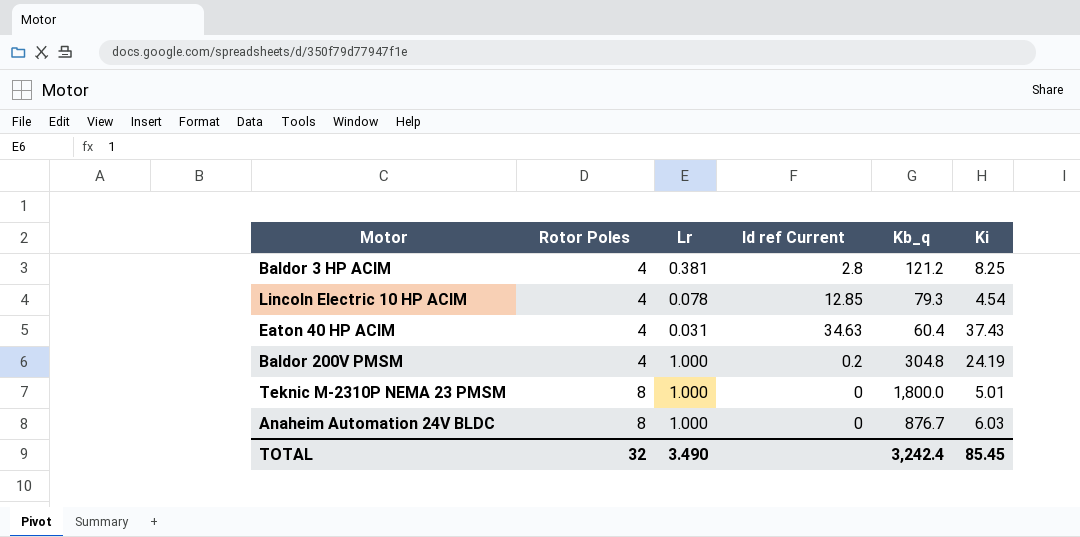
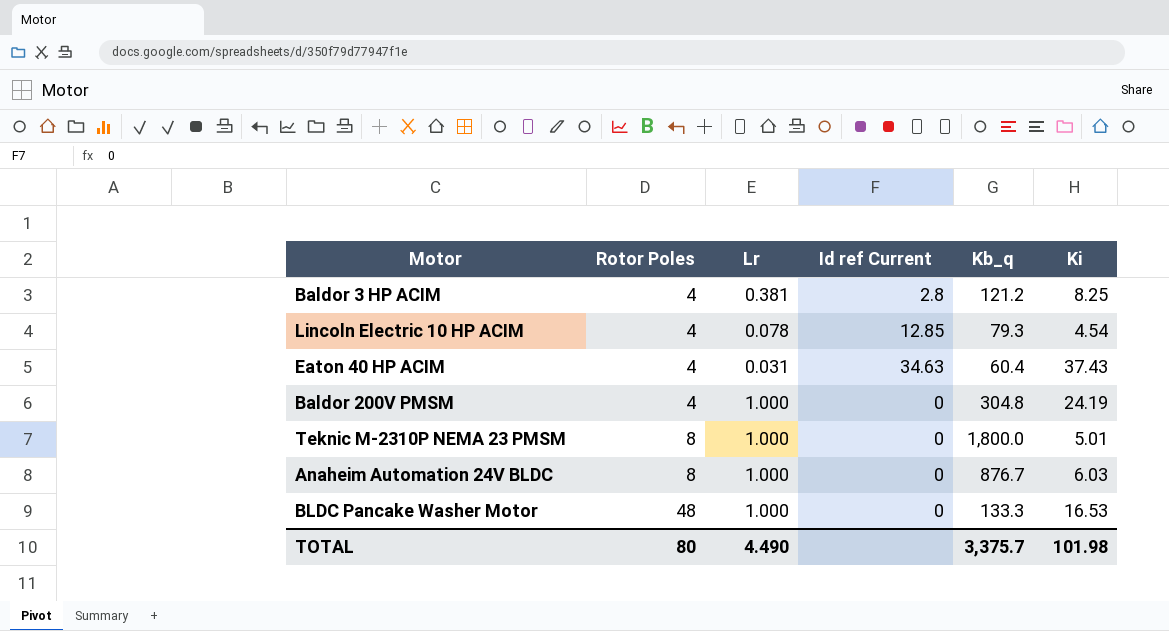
Baldor 200V PMSM | Id ref Current: 0.2 -> 0
row BLDC Pancake Washer Motor: none -> 48 | 1.000 | 0 | 133.3 | 16.53
TOTAL | Rotor Poles: 32 -> 80
TOTAL | Lr: 3.490 -> 4.490
TOTAL | Kb_q: 3,242.4 -> 3,375.7
TOTAL | Ki: 85.45 -> 101.98

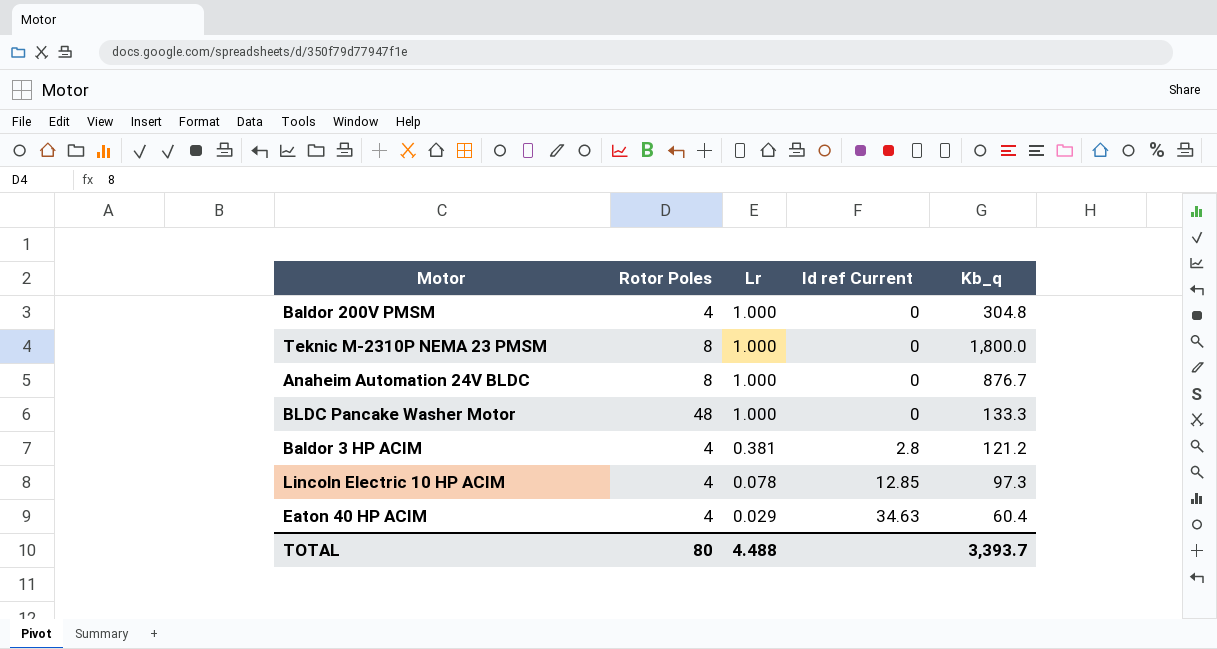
row order: Rotor Poles ascending -> Lr descending
column Ki | position: 6 -> none
Lincoln Electric 10 HP ACIM | Kb_q: 79.3 -> 97.3
Eaton 40 HP ACIM | Lr: 0.031 -> 0.029
TOTAL | Lr: 4.490 -> 4.488
TOTAL | Kb_q: 3,375.7 -> 3,393.7

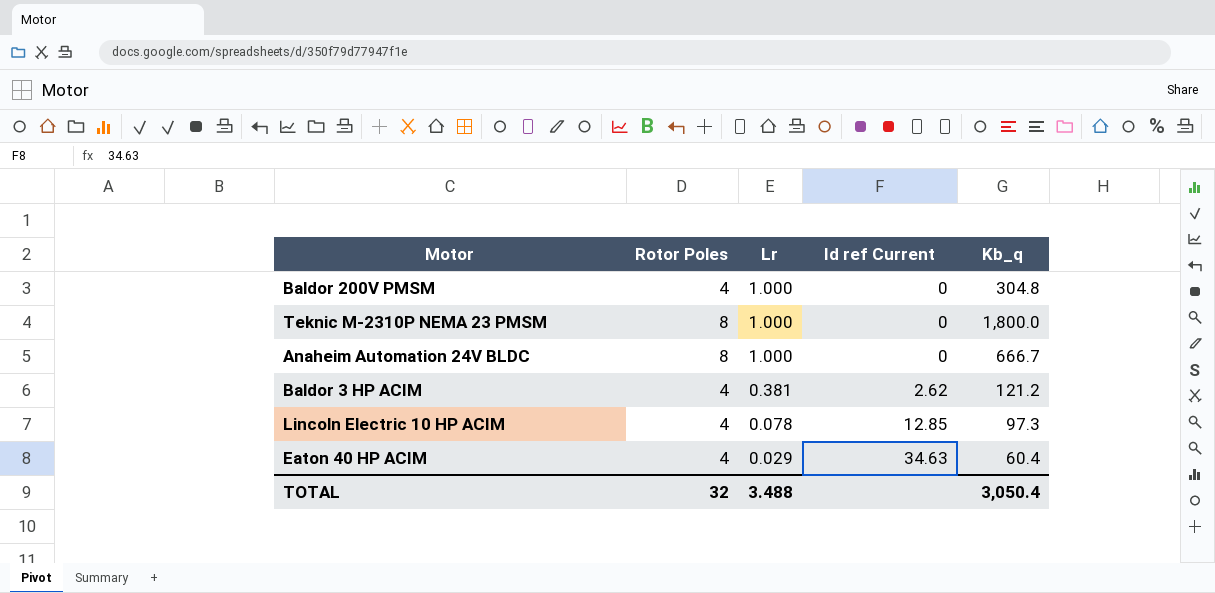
row BLDC Pancake Washer Motor: 48 | 1.000 | 0 | 133.3 -> none
Anaheim Automation 24V BLDC | Kb_q: 876.7 -> 666.7
Baldor 3 HP ACIM | Id ref Current: 2.8 -> 2.62
TOTAL | Rotor Poles: 80 -> 32
TOTAL | Lr: 4.488 -> 3.488
TOTAL | Kb_q: 3,393.7 -> 3,050.4

